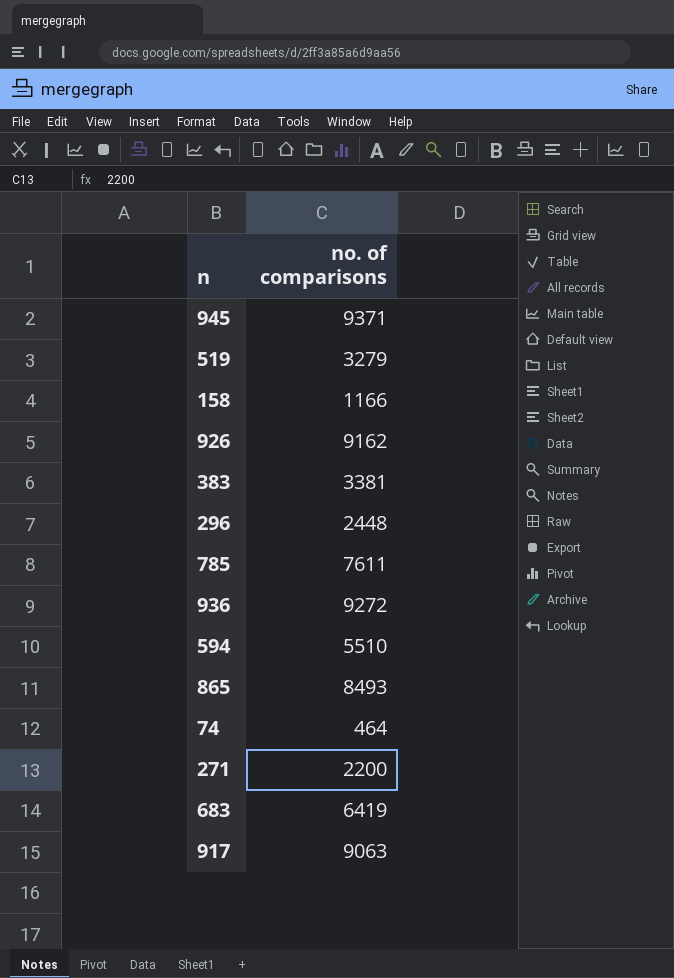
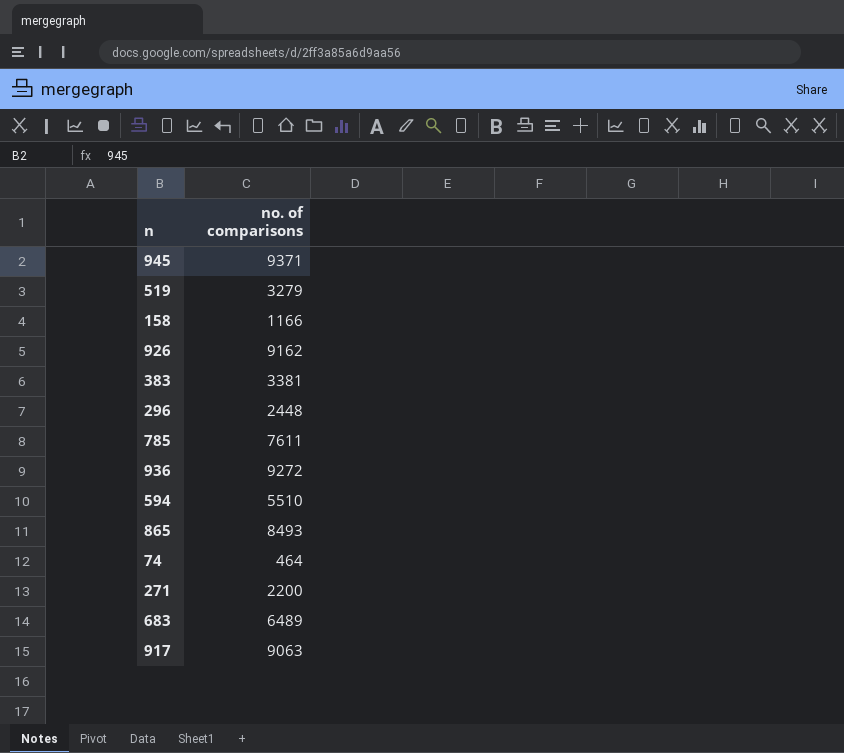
683 | no. of comparisons: 6419 -> 6489

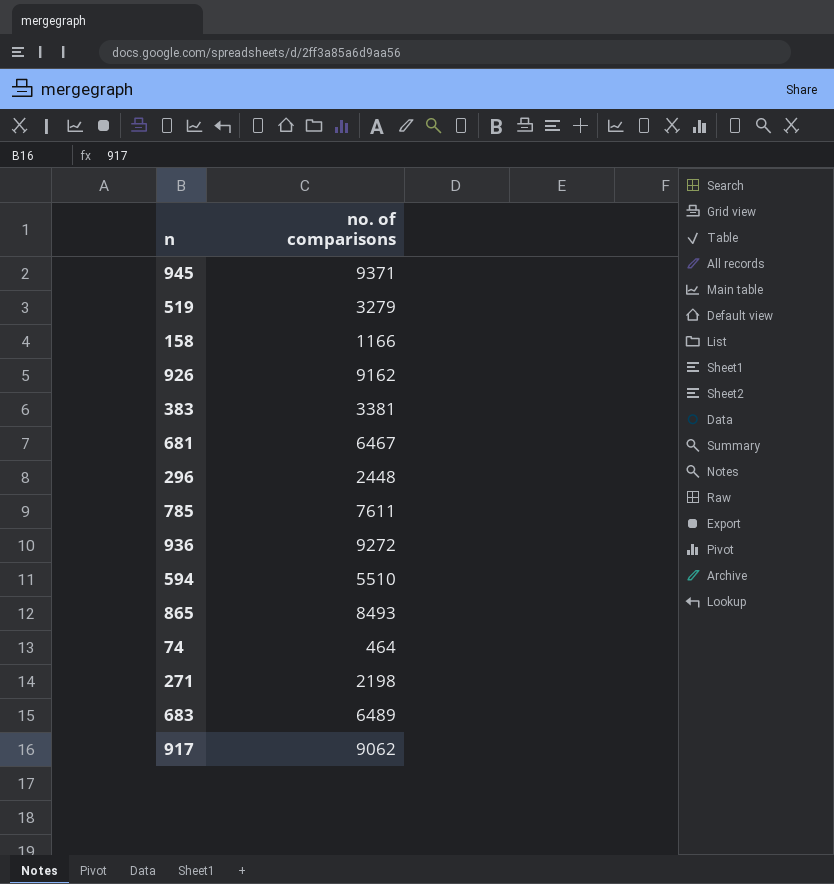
row 681: none -> 6467
271 | no. of comparisons: 2200 -> 2198
917 | no. of comparisons: 9063 -> 9062

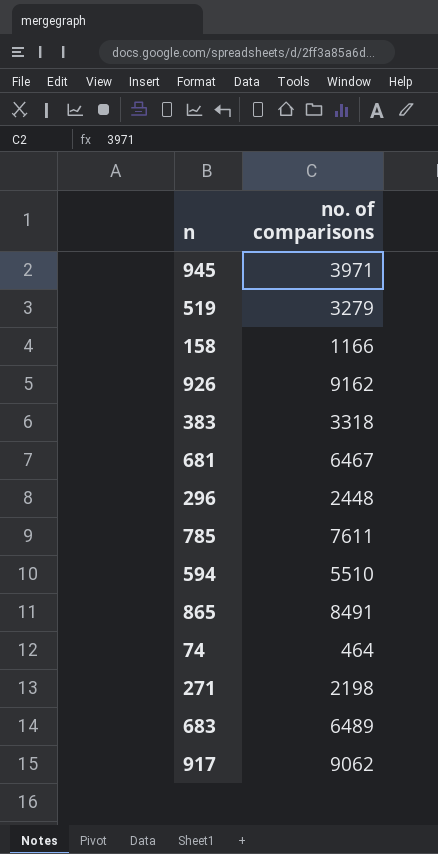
row 936: 9272 -> none
945 | no. of comparisons: 9371 -> 3971
383 | no. of comparisons: 3381 -> 3318
865 | no. of comparisons: 8493 -> 8491

